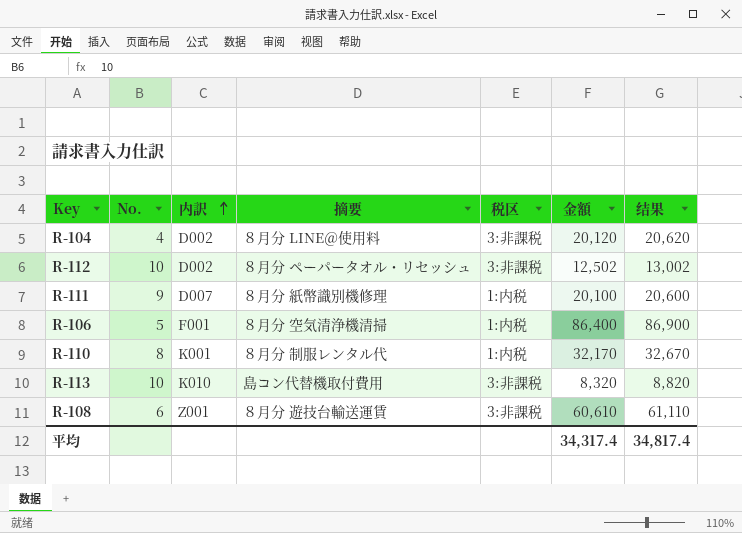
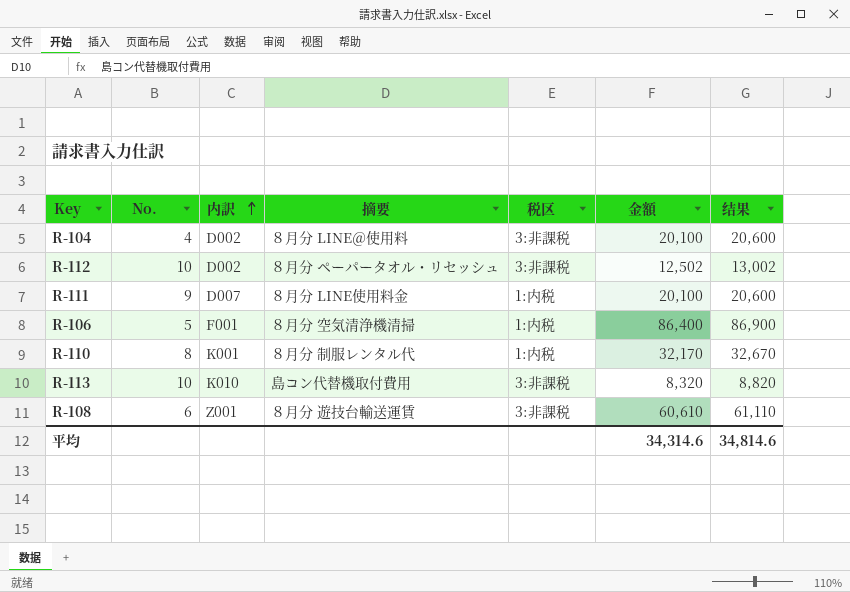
R-104 | 金額: 20,120 -> 20,100
R-104 | 结果: 20,620 -> 20,600
R-111 | 摘要: ８月分 紙幣識別機修理 -> ８月分 LINE使用料金
平均 | 金額: 34,317.4 -> 34,314.6
平均 | 结果: 34,817.4 -> 34,814.6

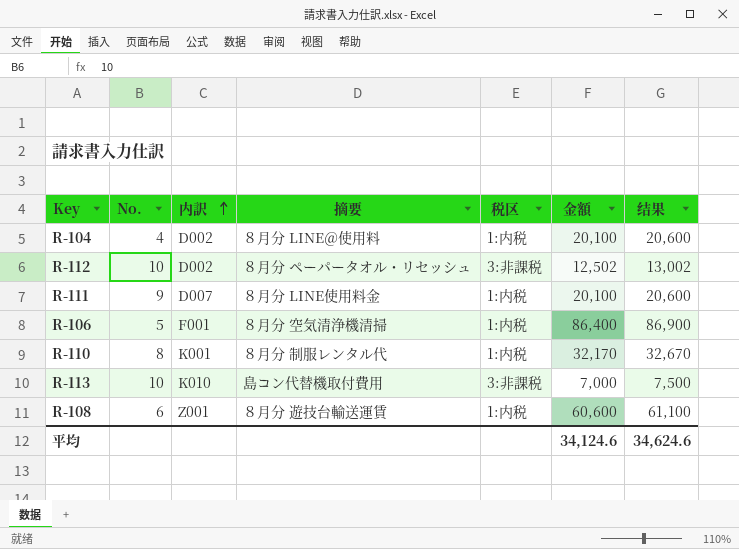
R-104 | 税区: 3:非課税 -> 1:内税
R-113 | 金額: 8,320 -> 7,000
R-113 | 结果: 8,820 -> 7,500
R-108 | 税区: 3:非課税 -> 1:内税
R-108 | 金額: 60,610 -> 60,600
R-108 | 结果: 61,110 -> 61,100
平均 | 金額: 34,314.6 -> 34,124.6
平均 | 结果: 34,814.6 -> 34,624.6

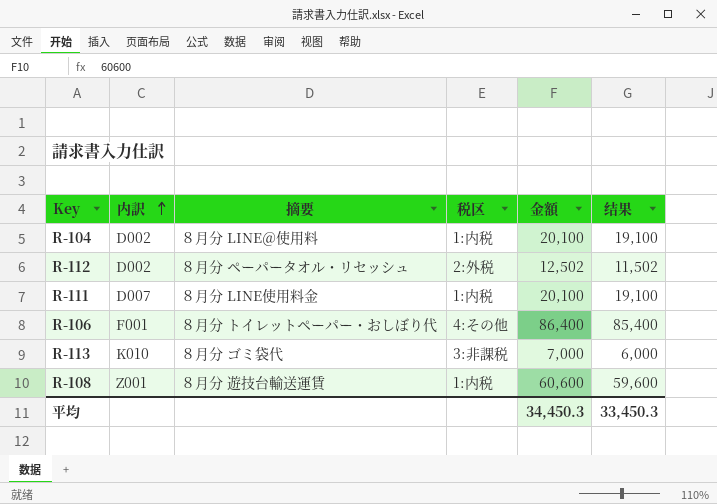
column No. | position: 2 -> none
column 结果 | formula: [金額] + 500 -> [金額] - 1000
row R-110: 8 | K001 | ８月分 制服レンタル代 | 1:内税 | 32,170 | 32,670 -> none
R-112 | 税区: 3:非課税 -> 2:外税
R-106 | 摘要: ８月分 空気清浄機清掃 -> ８月分 トイレットペーパー・おしぼり代
R-106 | 税区: 1:内税 -> 4:その他
R-113 | 摘要: 島コン代替機取付費用 -> ８月分 ゴミ袋代
平均 | 金額: 34,124.6 -> 34,450.3
平均 | 结果: 34,624.6 -> 33,450.3

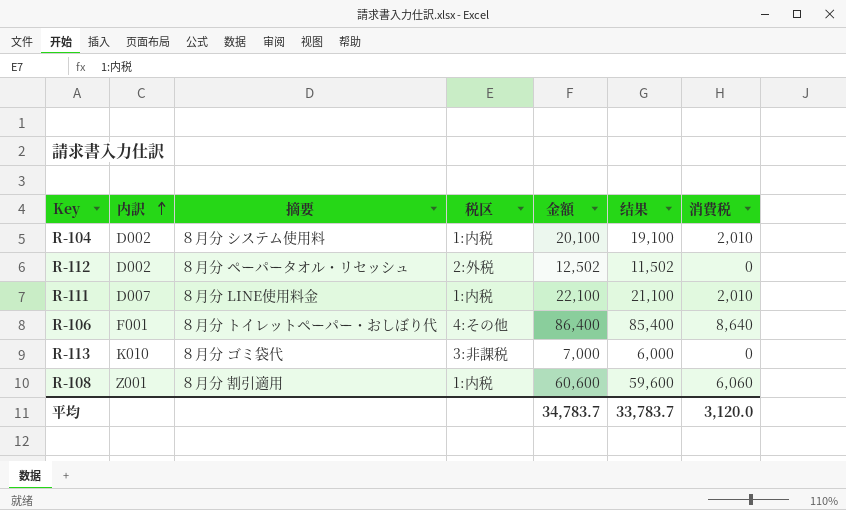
column 消費税 | position: none -> 7
R-104 | 摘要: ８月分 LINE＠使用料 -> ８月分 システム使用料
R-111 | 金額: 20,100 -> 22,100
R-111 | 结果: 19,100 -> 21,100
R-108 | 摘要: ８月分 遊技台輸送運賃 -> ８月分 割引適用
平均 | 金額: 34,450.3 -> 34,783.7
平均 | 结果: 33,450.3 -> 33,783.7

